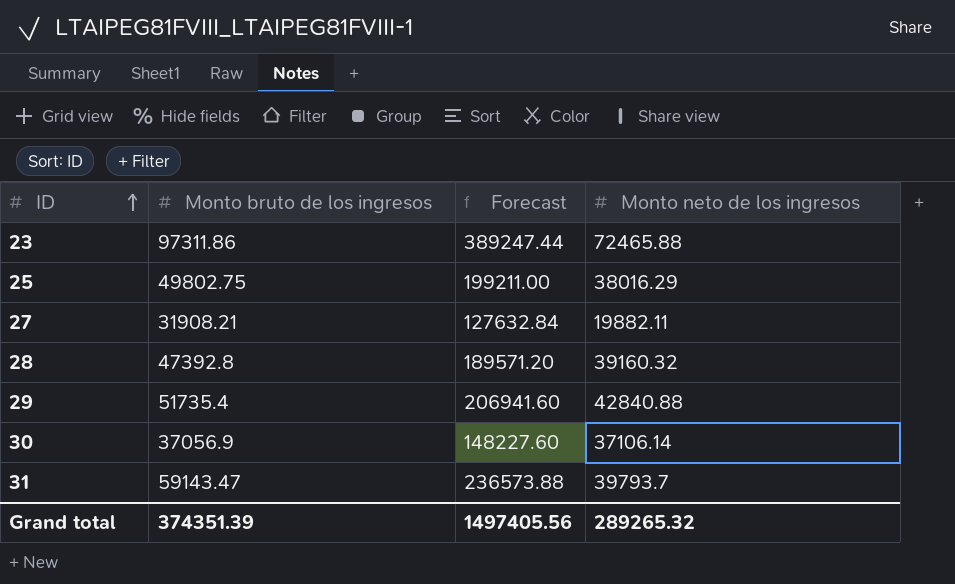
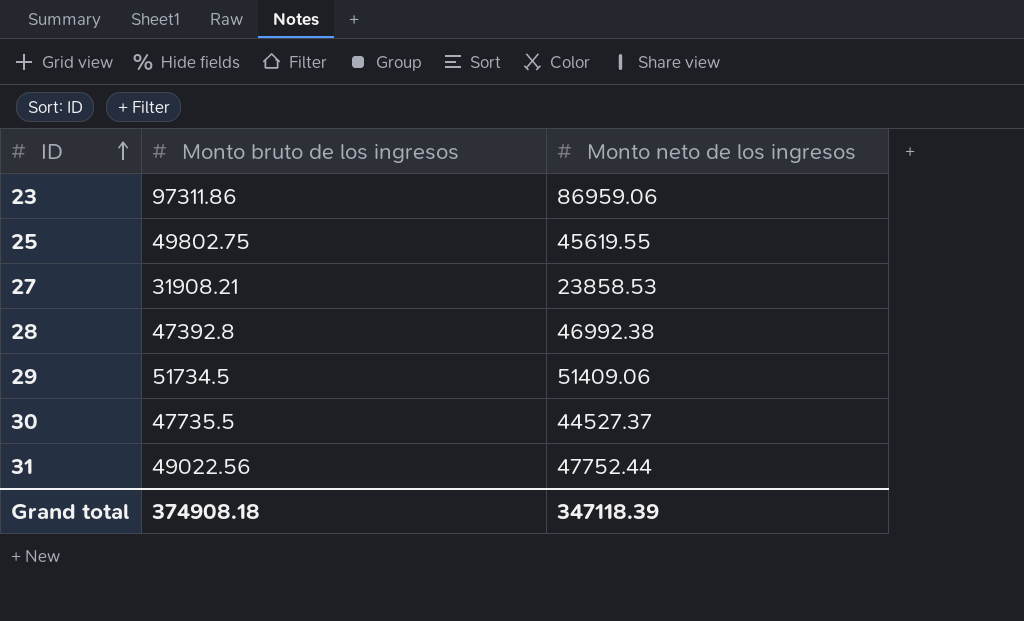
column Forecast | formula: [Monto bruto de los ingresos] * 4 -> none
23 | Monto neto de los ingresos: 72465.88 -> 86959.06
25 | Monto neto de los ingresos: 38016.29 -> 45619.55
27 | Monto neto de los ingresos: 19882.11 -> 23858.53
28 | Monto neto de los ingresos: 39160.32 -> 46992.38
29 | Monto bruto de los ingresos: 51735.4 -> 51734.5
29 | Monto neto de los ingresos: 42840.88 -> 51409.06
30 | Monto bruto de los ingresos: 37056.9 -> 47735.5
30 | Monto neto de los ingresos: 37106.14 -> 44527.37
31 | Monto bruto de los ingresos: 59143.47 -> 49022.56
31 | Monto neto de los ingresos: 39793.7 -> 47752.44
Grand total | Monto bruto de los ingresos: 374351.39 -> 374908.18
Grand total | Monto neto de los ingresos: 289265.32 -> 347118.39

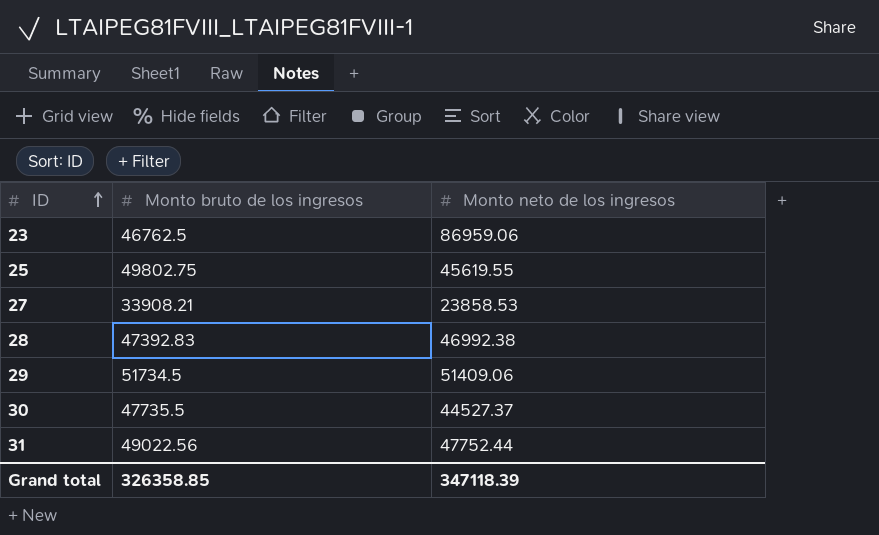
23 | Monto bruto de los ingresos: 97311.86 -> 46762.5
27 | Monto bruto de los ingresos: 31908.21 -> 33908.21
28 | Monto bruto de los ingresos: 47392.8 -> 47392.83
Grand total | Monto bruto de los ingresos: 374908.18 -> 326358.85

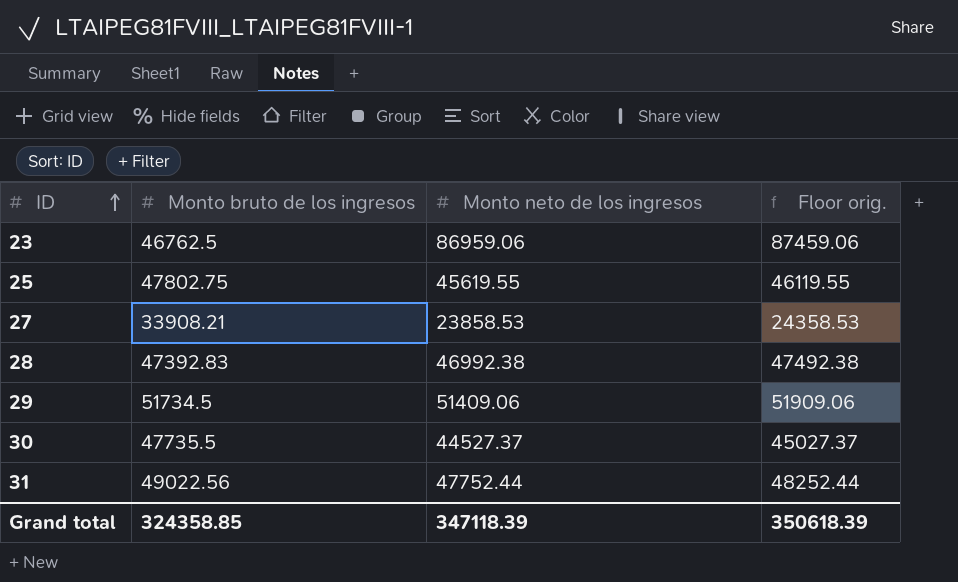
column Floor orig. | formula: none -> [Monto neto de los ingresos] + 500
25 | Monto bruto de los ingresos: 49802.75 -> 47802.75
Grand total | Monto bruto de los ingresos: 326358.85 -> 324358.85

